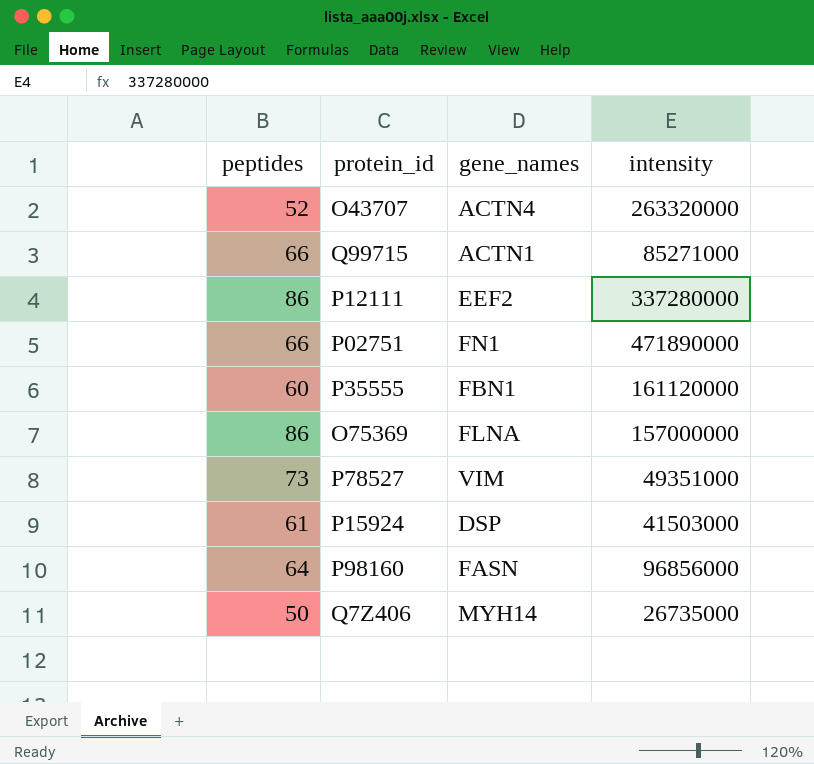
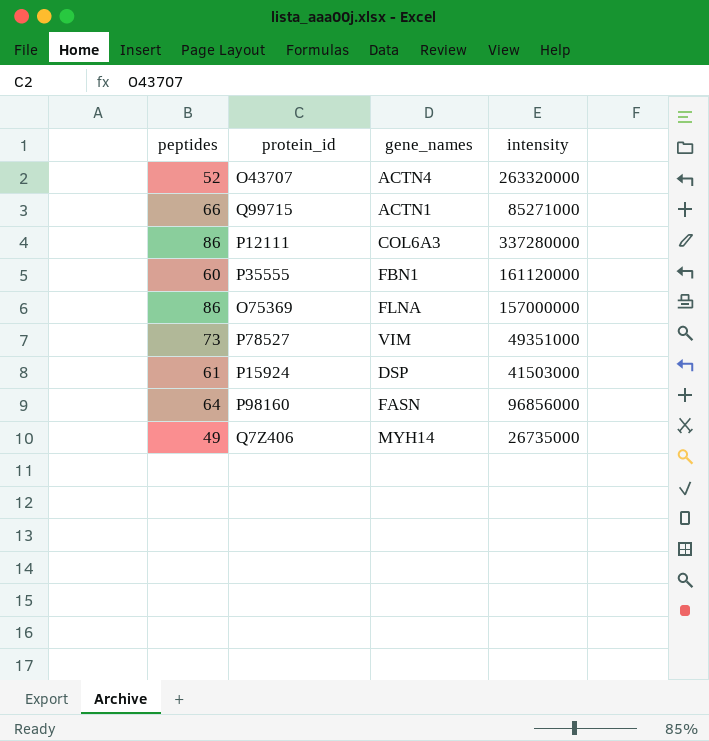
row P02751: 66 | FN1 | 471890000 -> none
P12111 | gene_names: EEF2 -> COL6A3
Q7Z406 | peptides: 50 -> 49

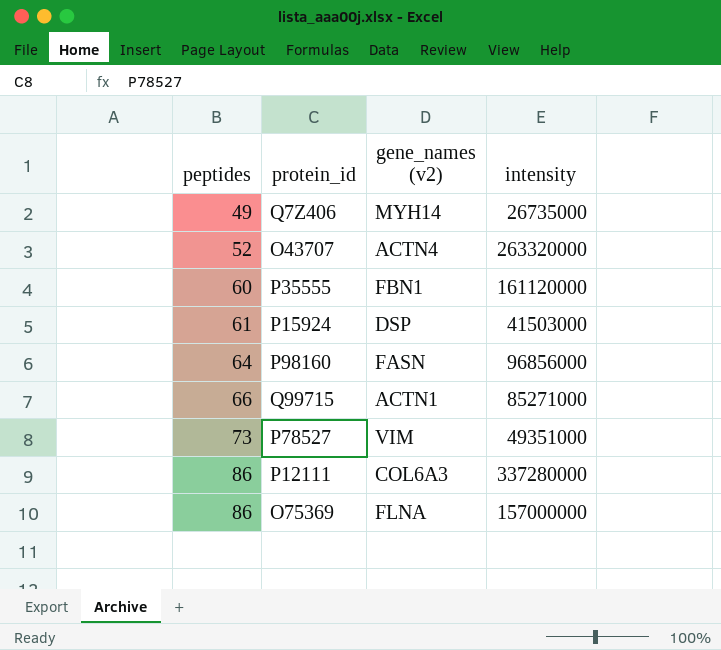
row order: none -> peptides ascending
column name: gene_names -> gene_names (v2)

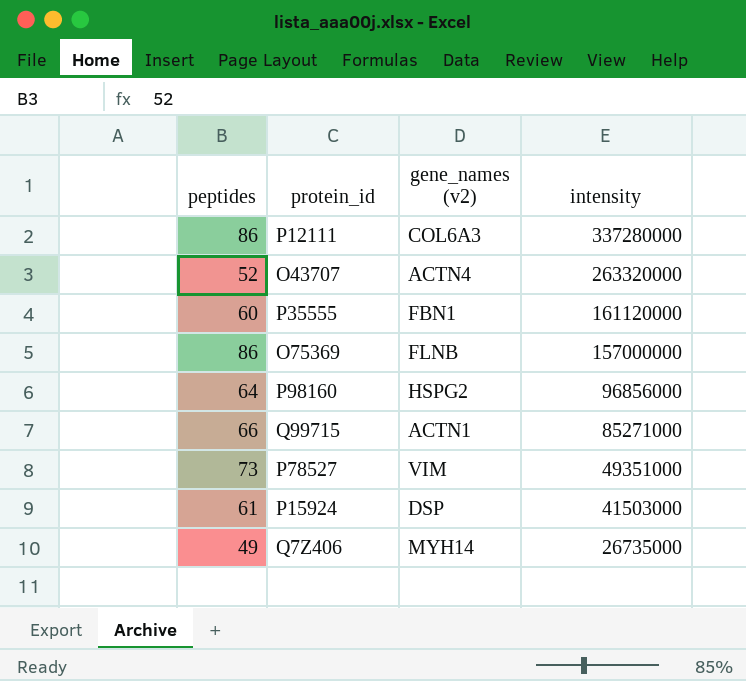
row order: peptides ascending -> intensity descending
O75369 | gene_names (v2): FLNA -> FLNB
P98160 | gene_names (v2): FASN -> HSPG2

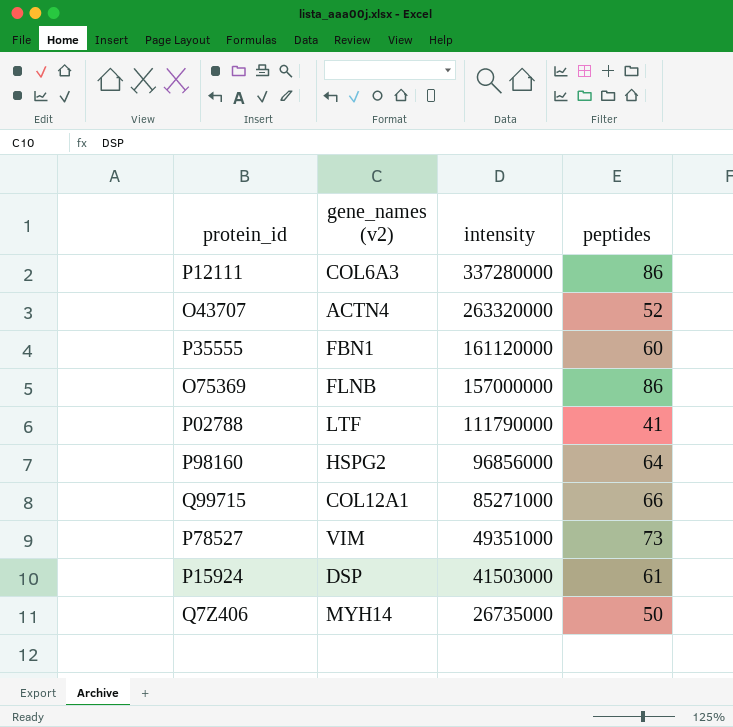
column peptides | position: 1 -> 4
row P02788: none -> LTF | 111790000 | 41
Q99715 | gene_names (v2): ACTN1 -> COL12A1
Q7Z406 | peptides: 49 -> 50

